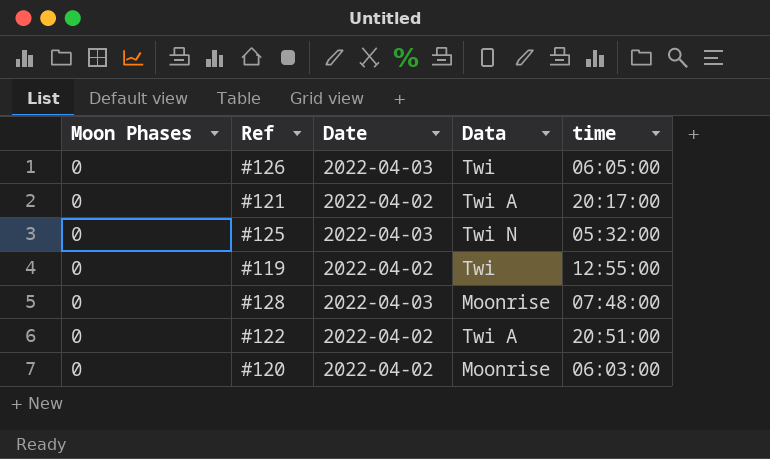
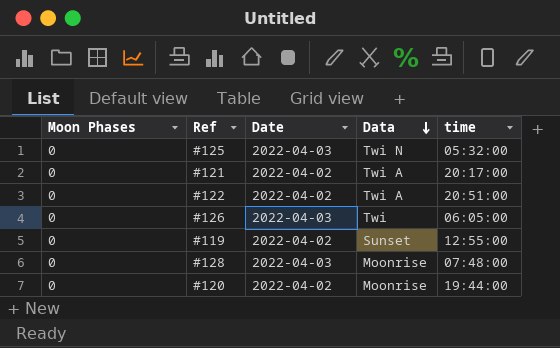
row order: none -> Data descending
#119 | Data: Twi -> Sunset
#120 | time: 06:03:00 -> 19:44:00

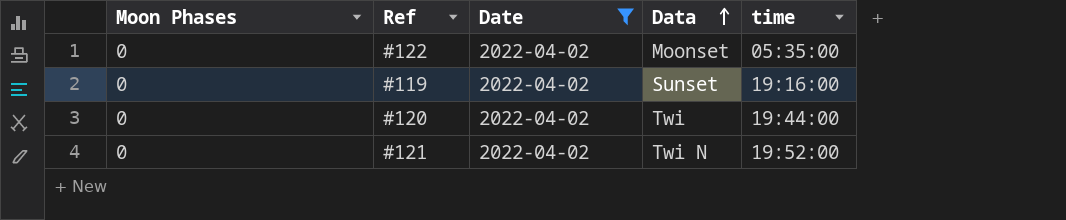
filter: none -> Date = 2022-04-02
row order: Data descending -> Data ascending
#122 | Data: Twi A -> Moonset
#122 | time: 20:51:00 -> 05:35:00
#119 | time: 12:55:00 -> 19:16:00
#120 | Data: Moonrise -> Twi
#121 | Data: Twi A -> Twi N
#121 | time: 20:17:00 -> 19:52:00

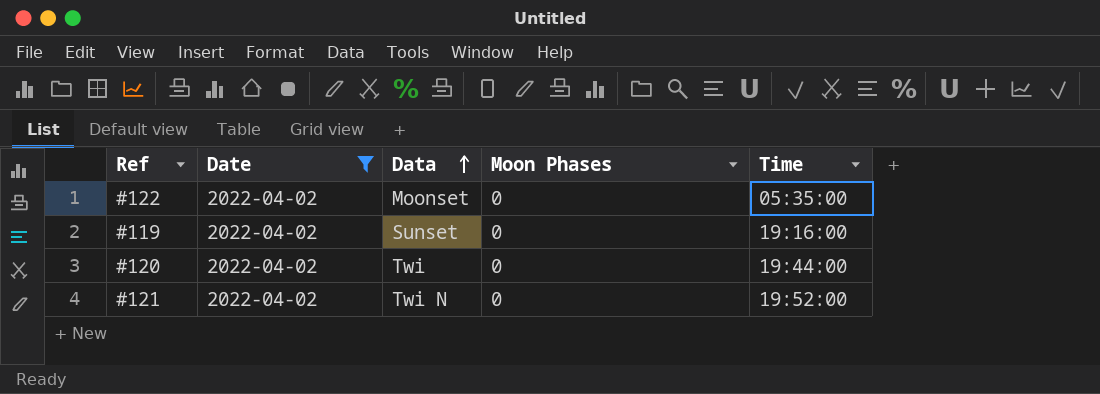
column Moon Phases | position: 1 -> 4
column name: time -> Time

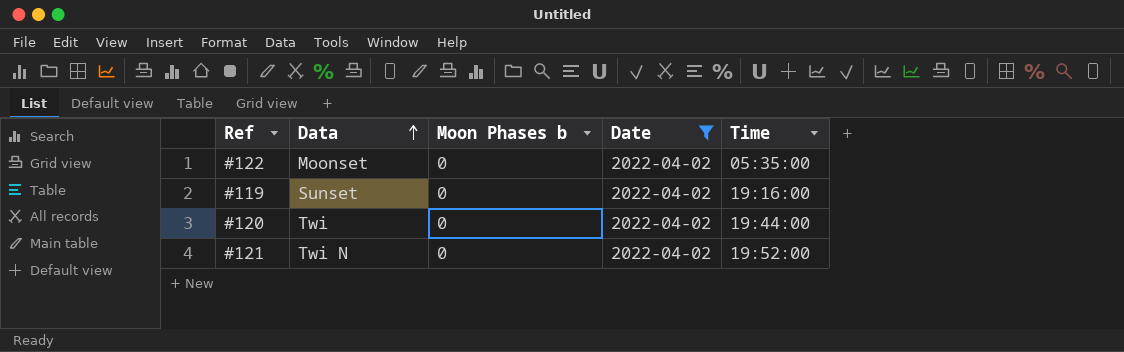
column name: Moon Phases -> Moon Phases b
column Date | position: 2 -> 4

